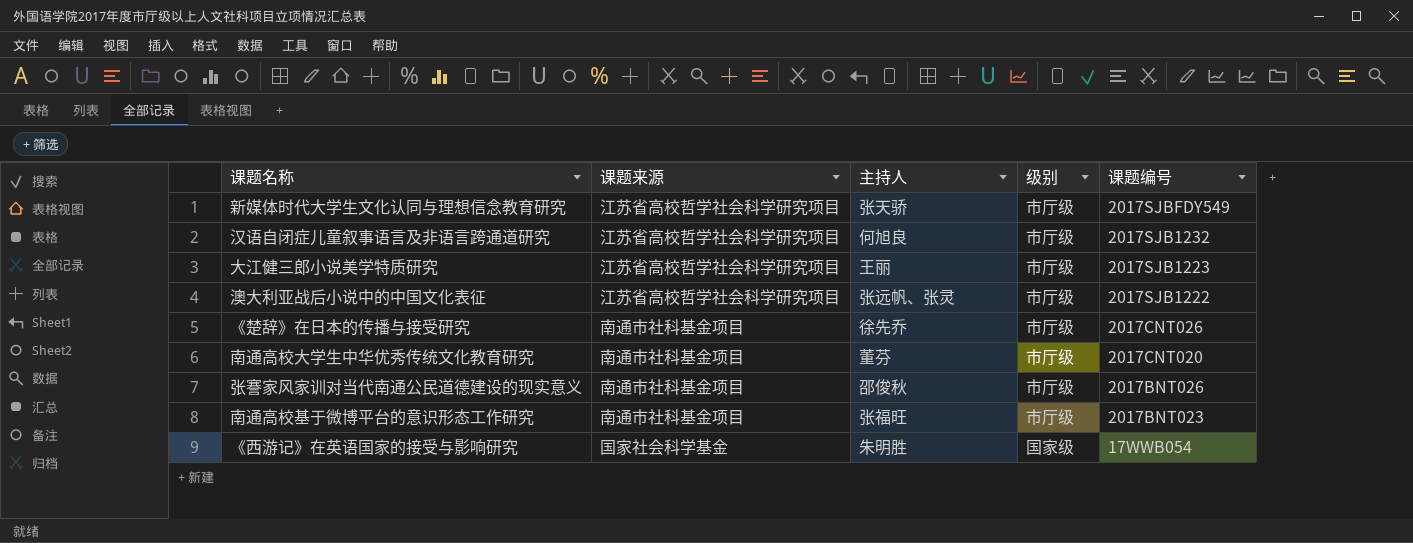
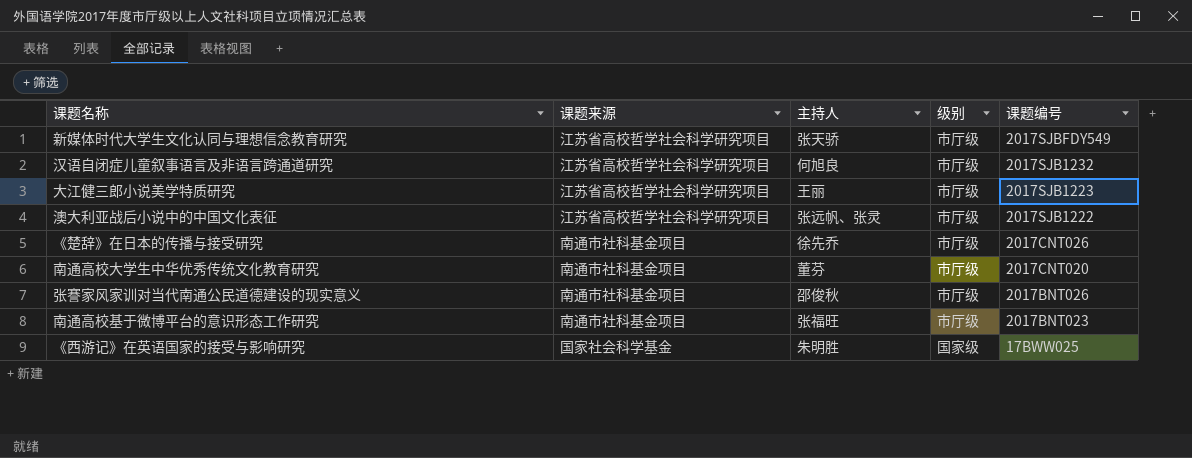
《西游记》在英语国家的接受与影响研究 | 课题编号: 17WWB054 -> 17BWW025

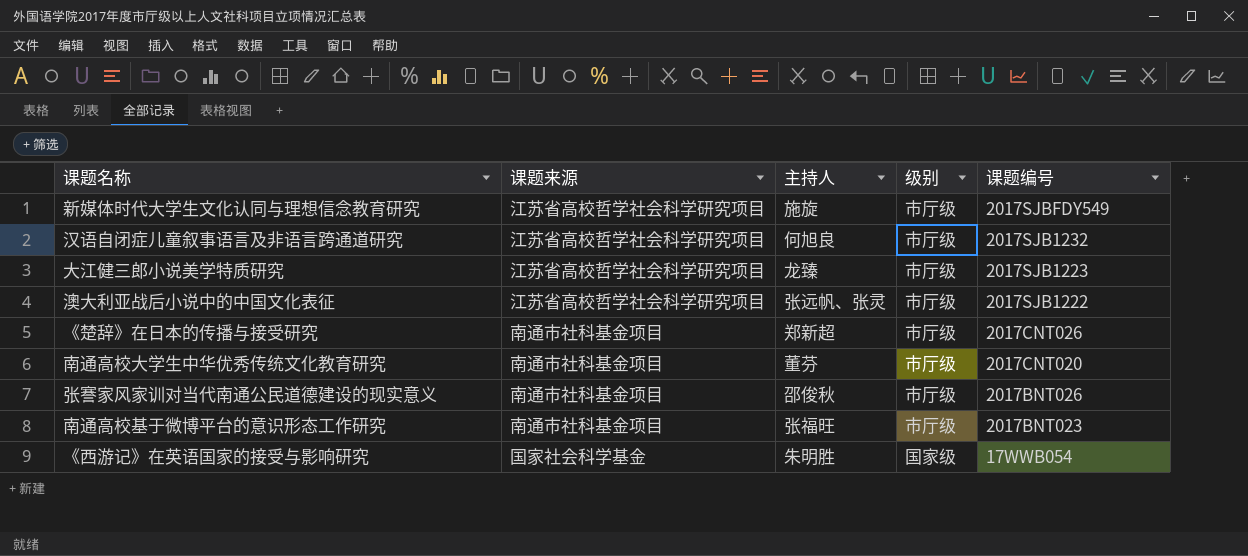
新媒体时代大学生文化认同与理想信念教育研究 | 主持人: 张天骄 -> 施旋
大江健三郎小说美学特质研究 | 主持人: 王丽 -> 龙臻
《楚辞》在日本的传播与接受研究 | 主持人: 徐先乔 -> 郑新超
《西游记》在英语国家的接受与影响研究 | 课题编号: 17BWW025 -> 17WWB054

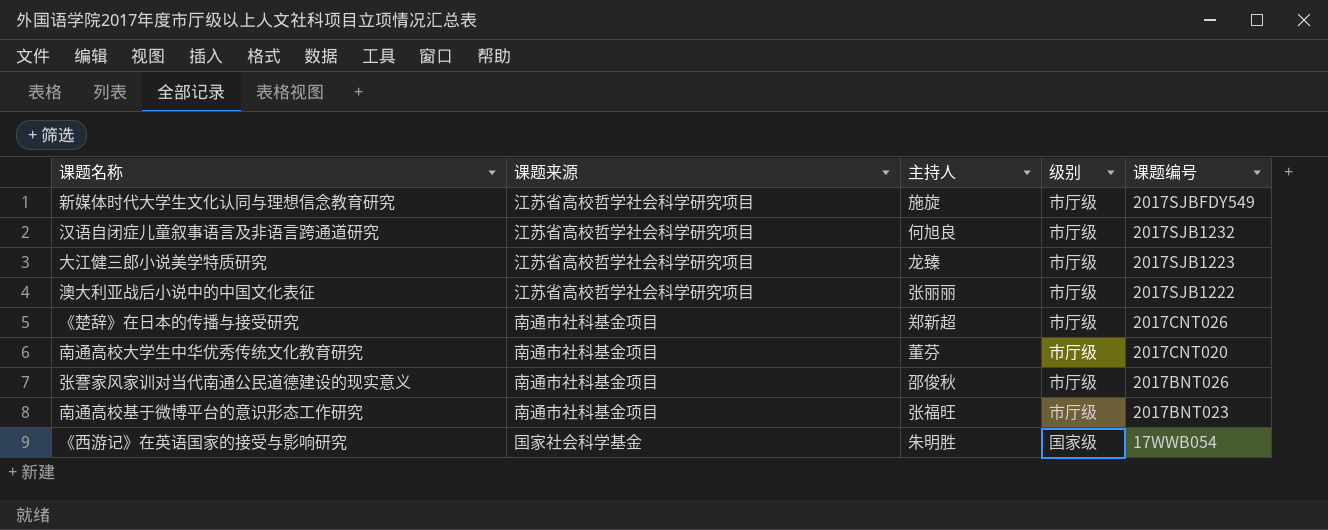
澳大利亚战后小说中的中国文化表征 | 主持人: 张远帆、张灵 -> 张丽丽

